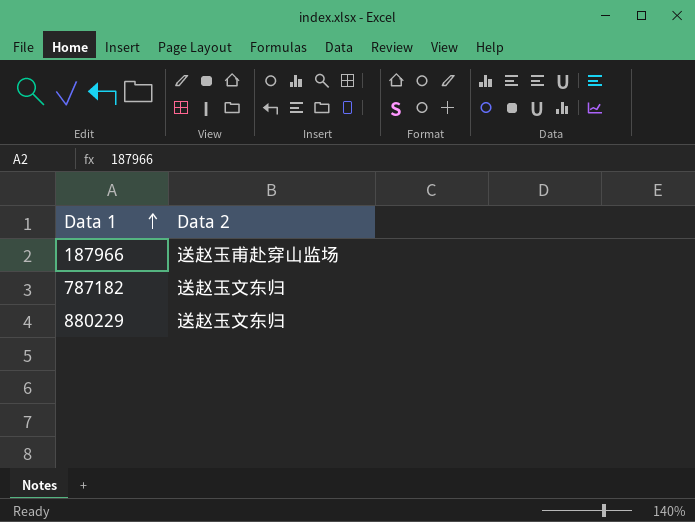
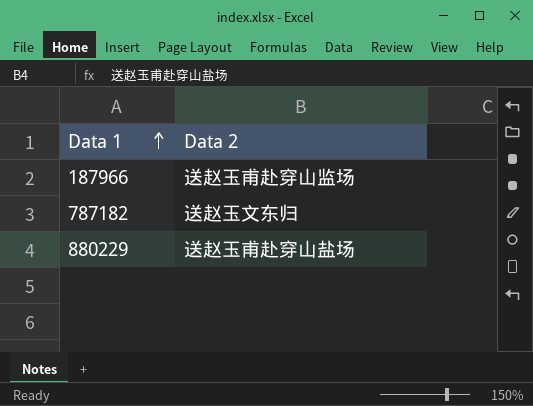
880229 | Data 2: 送赵玉文东归 -> 送赵玉甫赴穿山盐场

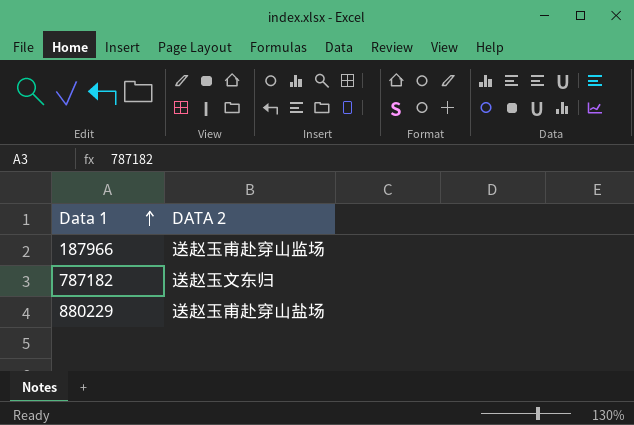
column name: Data 2 -> DATA 2

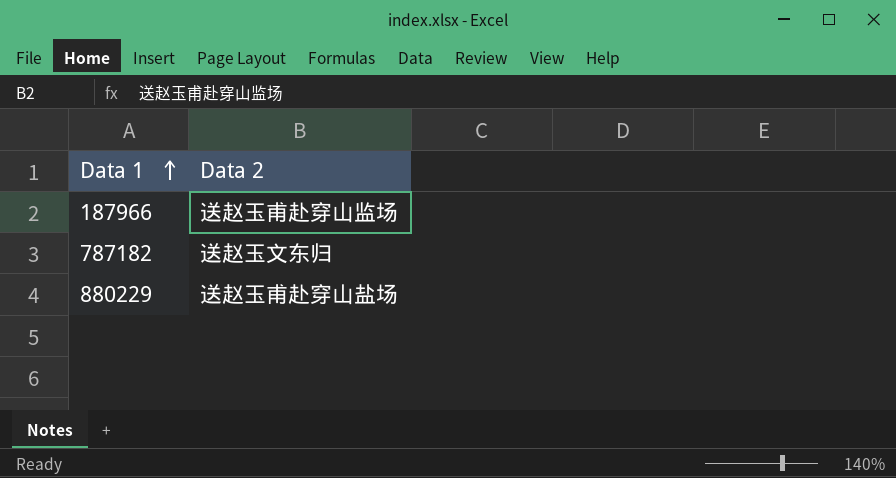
column name: DATA 2 -> Data 2

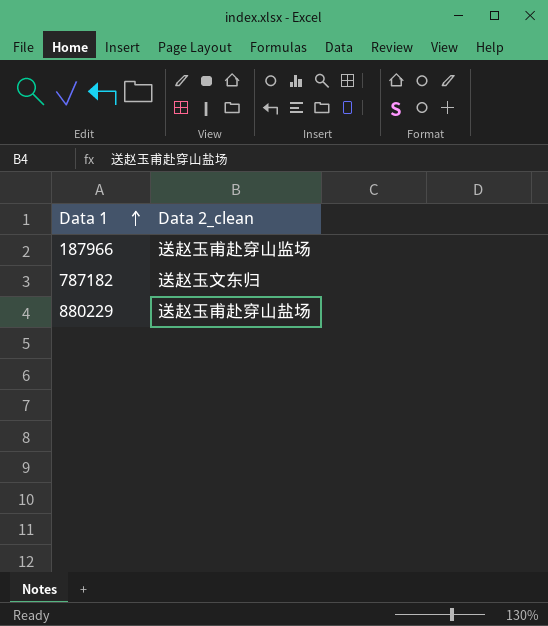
column name: Data 2 -> Data 2_clean

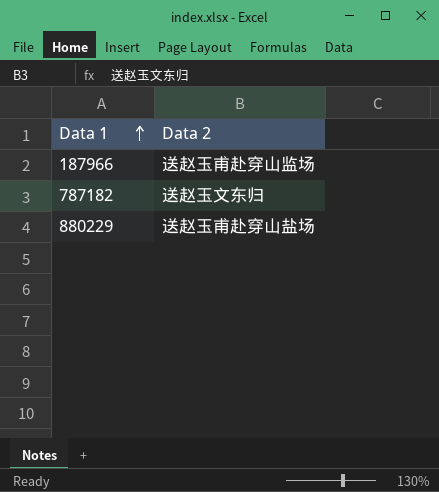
column name: Data 2_clean -> Data 2

